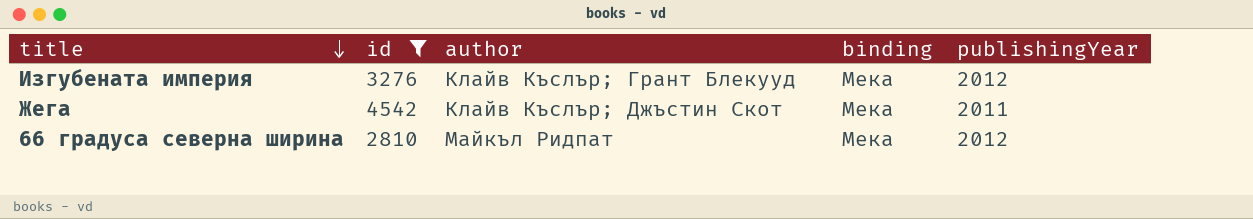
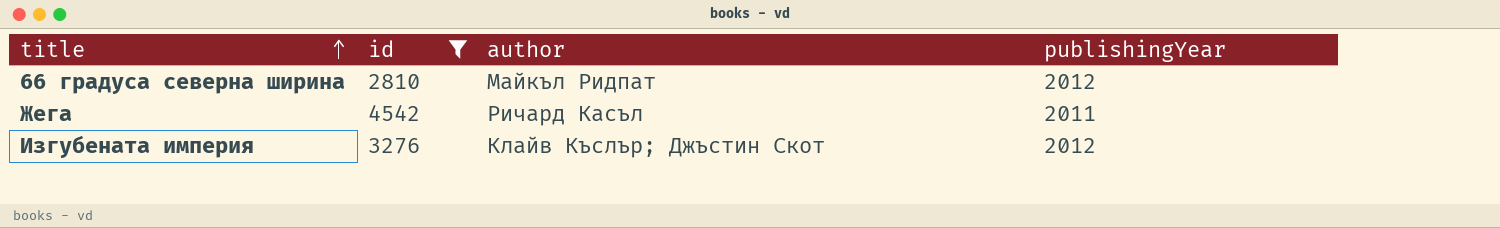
row order: title descending -> title ascending
column binding | position: 4 -> none
Жега | author: Клайв Къслър; Джъстин Скот -> Ричард Касъл
Изгубената империя | author: Клайв Къслър; Грант Блекууд -> Клайв Къслър; Джъстин Скот

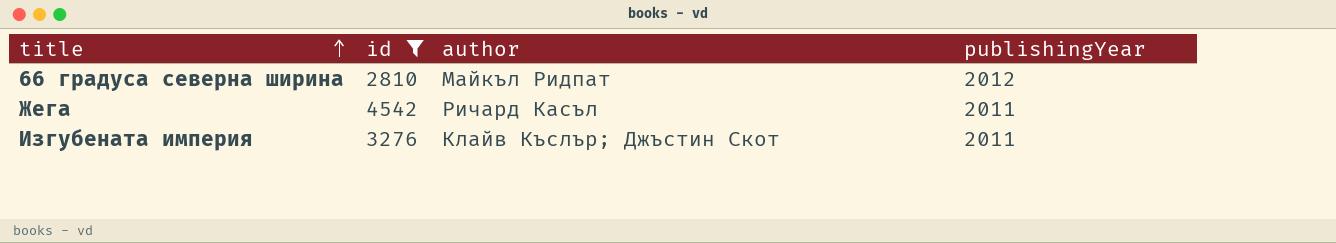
Изгубената империя | publishingYear: 2012 -> 2011

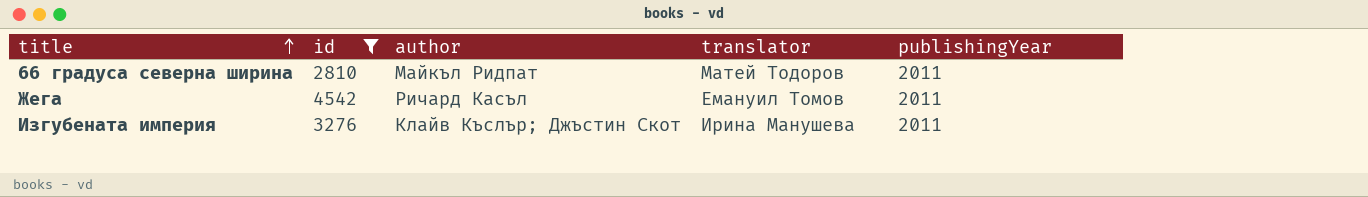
column translator | position: none -> 4
66 градуса северна ширина | publishingYear: 2012 -> 2011

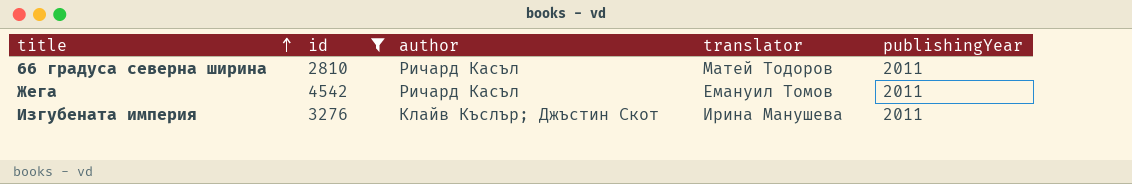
66 градуса северна ширина | author: Майкъл Ридпат -> Ричард Касъл

